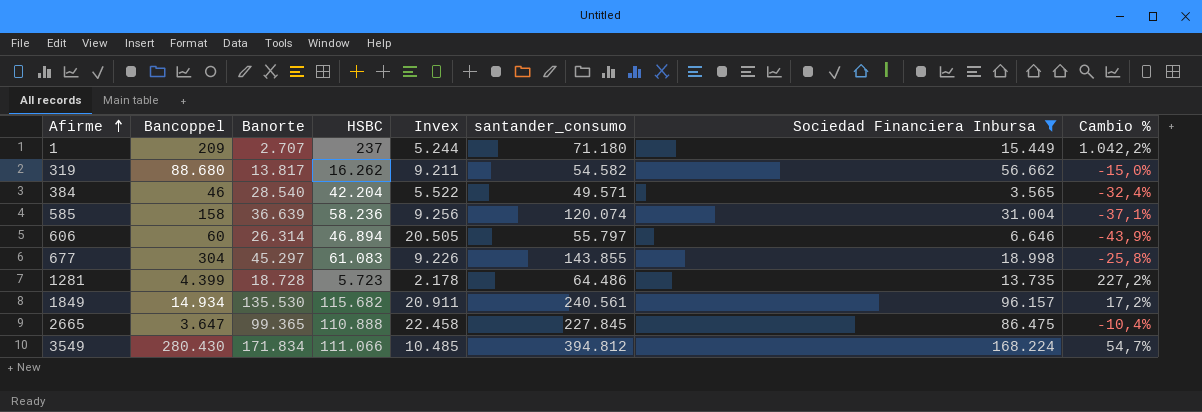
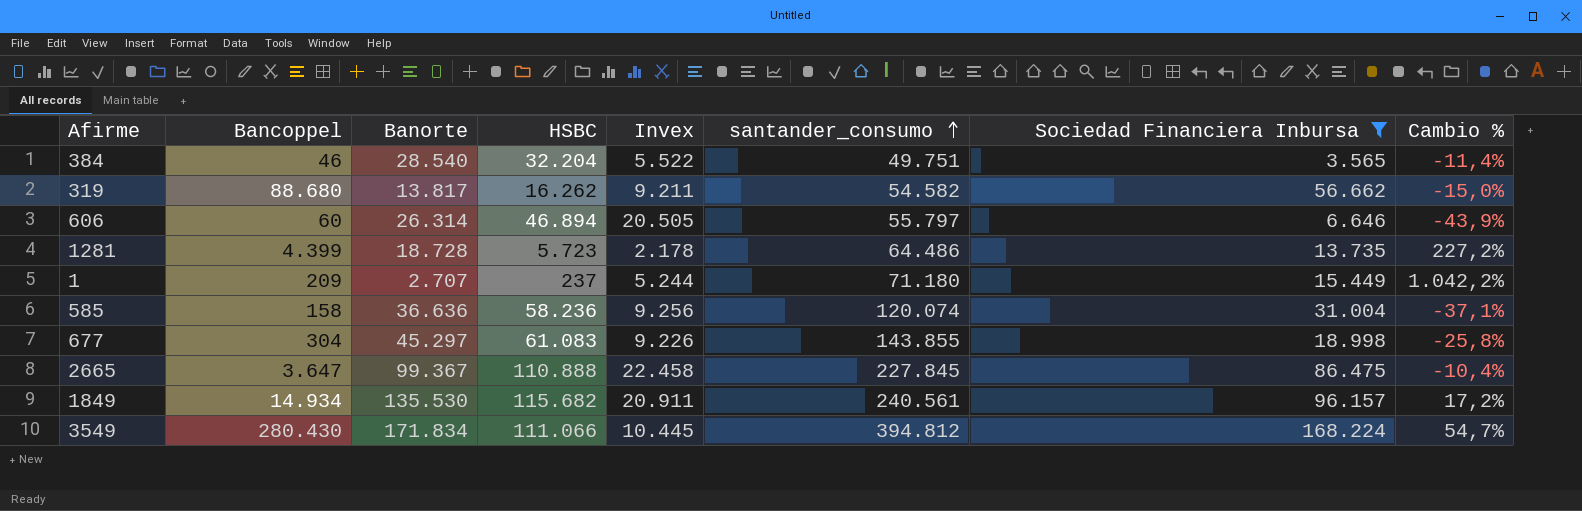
row order: Afirme ascending -> santander_consumo ascending
384 | HSBC: 42.204 -> 32.204
384 | santander_consumo: 49.571 -> 49.751
384 | Cambio %: -32,4% -> -11,4%
585 | Banorte: 36.639 -> 36.636
2665 | Banorte: 99.365 -> 99.367
3549 | Invex: 10.485 -> 10.445

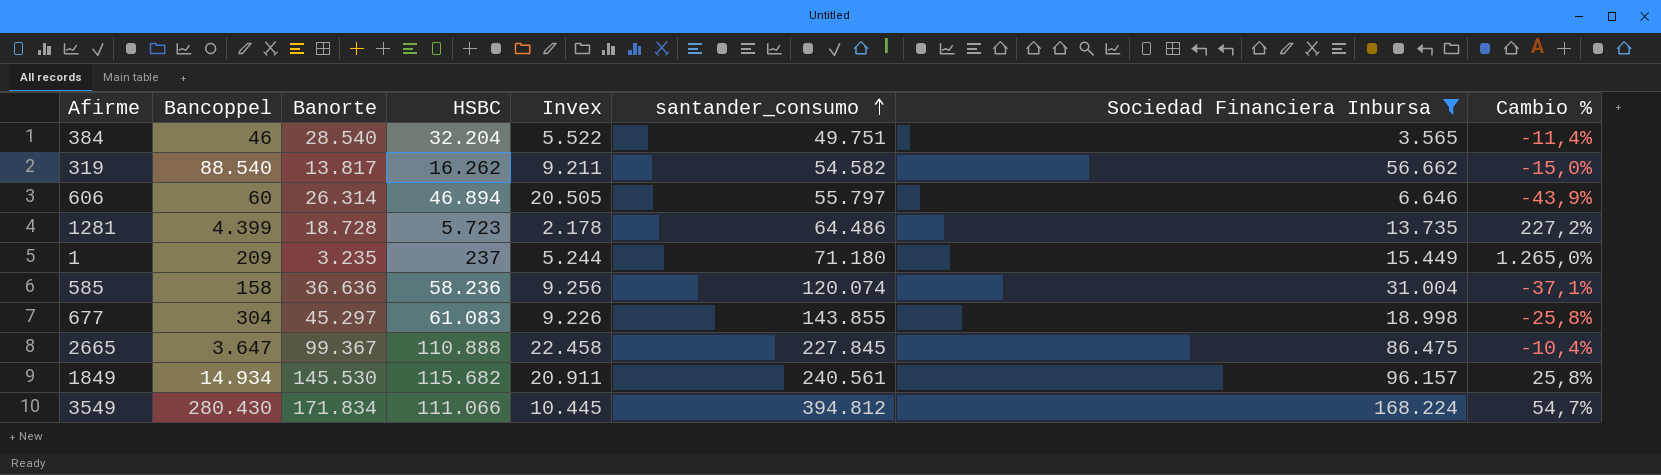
319 | Bancoppel: 88.680 -> 88.540
1 | Banorte: 2.707 -> 3.235
1 | Cambio %: 1.042,2% -> 1.265,0%
1849 | Banorte: 135.530 -> 145.530
1849 | Cambio %: 17,2% -> 25,8%

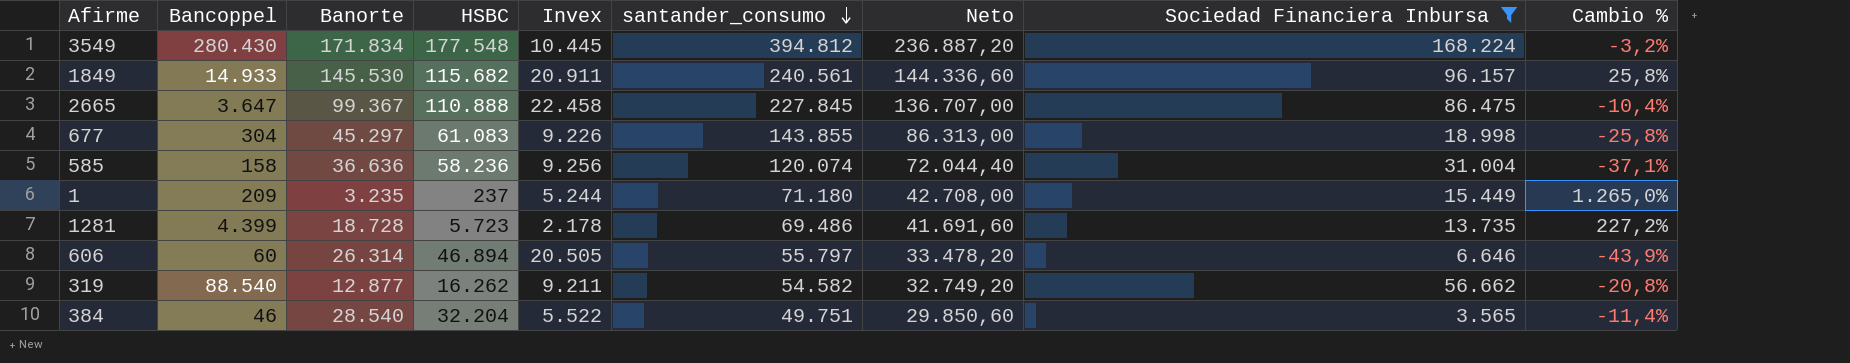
row order: santander_consumo ascending -> santander_consumo descending
column Neto | formula: none -> [santander_consumo] * 0,6
3549 | HSBC: 111.066 -> 177.548
3549 | Cambio %: 54,7% -> -3,2%
1849 | Bancoppel: 14.934 -> 14.933
1281 | santander_consumo: 64.486 -> 69.486
319 | Banorte: 13.817 -> 12.877
319 | Cambio %: -15,0% -> -20,8%

